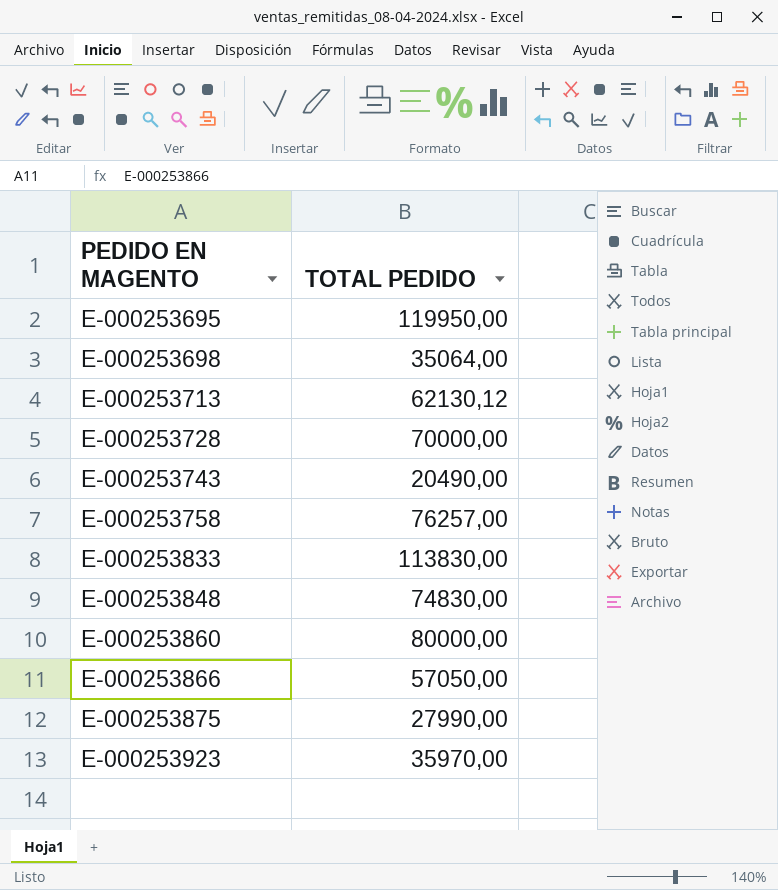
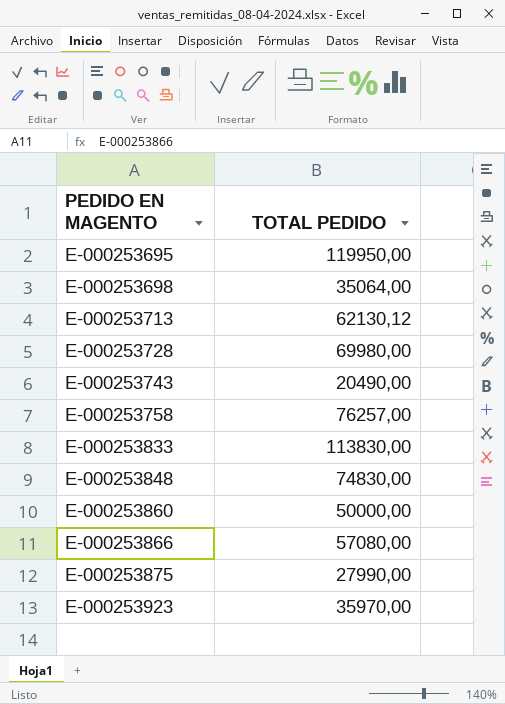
E-000253728 | TOTAL PEDIDO: 70000,00 -> 69980,00
E-000253860 | TOTAL PEDIDO: 80000,00 -> 50000,00
E-000253866 | TOTAL PEDIDO: 57050,00 -> 57080,00

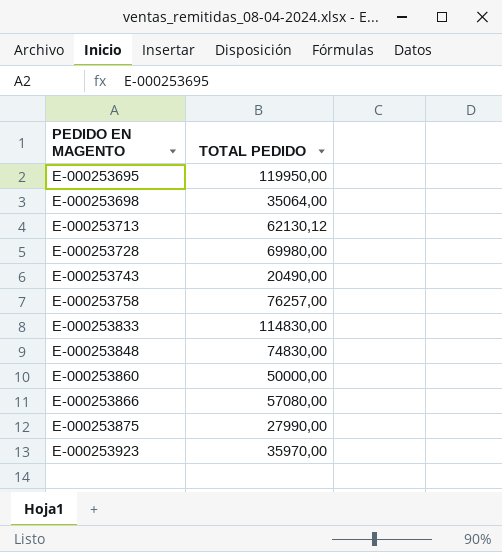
E-000253833 | TOTAL PEDIDO: 113830,00 -> 114830,00

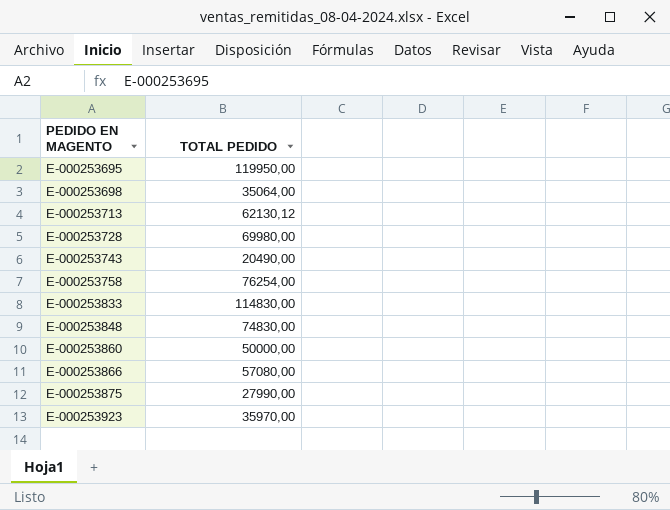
E-000253758 | TOTAL PEDIDO: 76257,00 -> 76254,00

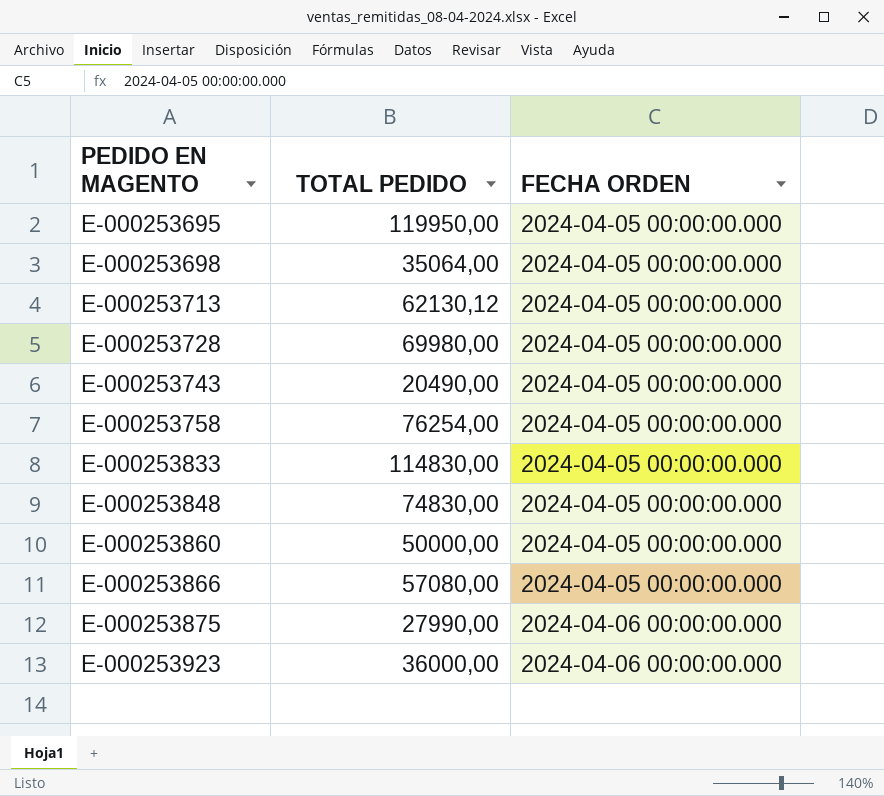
column FECHA ORDEN | position: none -> 3
E-000253923 | TOTAL PEDIDO: 35970,00 -> 36000,00

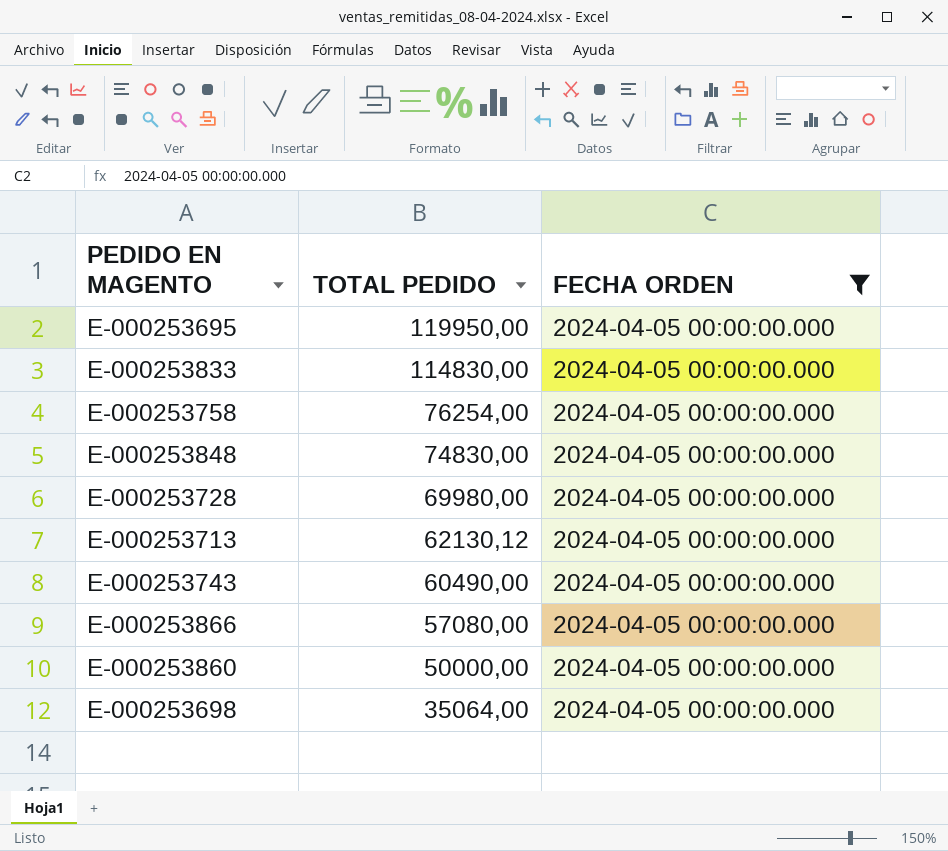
filter: none -> FECHA ORDEN = 2024-04-05 00:00:00.000
row order: PEDIDO EN MAGENTO ascending -> TOTAL PEDIDO descending
E-000253743 | TOTAL PEDIDO: 20490,00 -> 60490,00

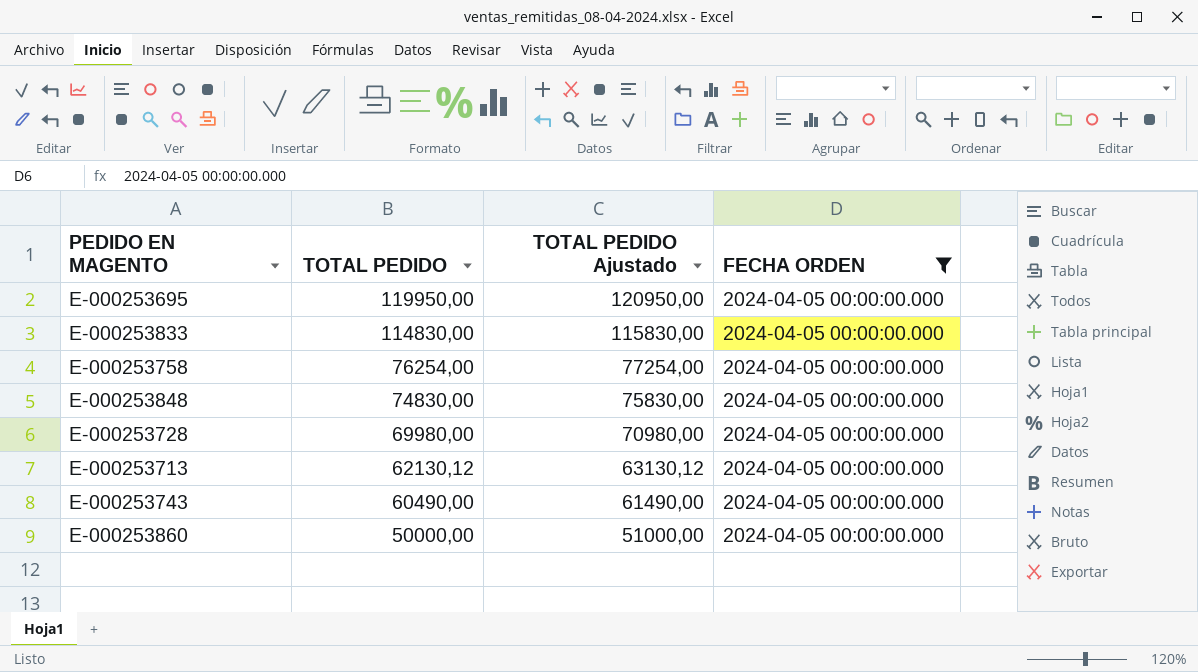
column TOTAL PEDIDO Ajustado | formula: none -> [TOTAL PEDIDO] + 1000
row E-000253866: 57080,00 | 2024-04-05 00:00:00.000 -> none
row E-000253698: 35064,00 | 2024-04-05 00:00:00.000 -> none

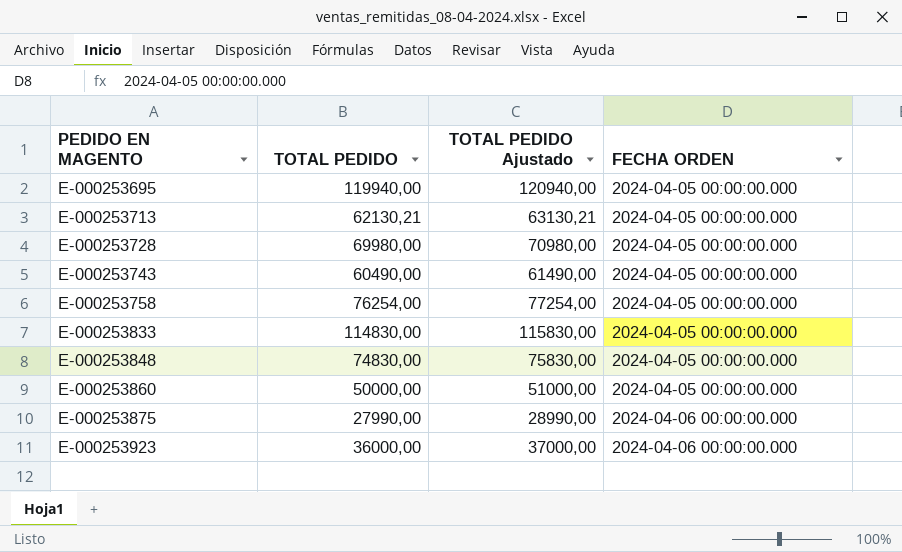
filter: FECHA ORDEN = 2024-04-05 00:00:00.000 -> none
row order: TOTAL PEDIDO descending -> PEDIDO EN MAGENTO ascending
E-000253695 | TOTAL PEDIDO: 119950,00 -> 119940,00
E-000253695 | TOTAL PEDIDO Ajustado: 120950,00 -> 120940,00
E-000253713 | TOTAL PEDIDO: 62130,12 -> 62130,21
E-000253713 | TOTAL PEDIDO Ajustado: 63130,12 -> 63130,21

